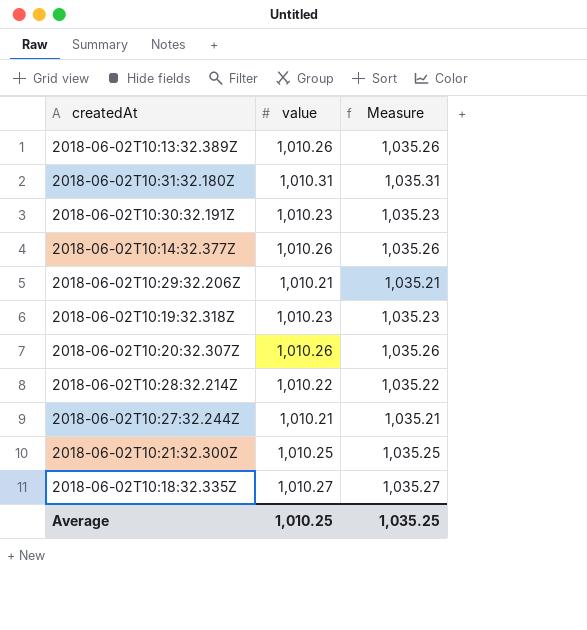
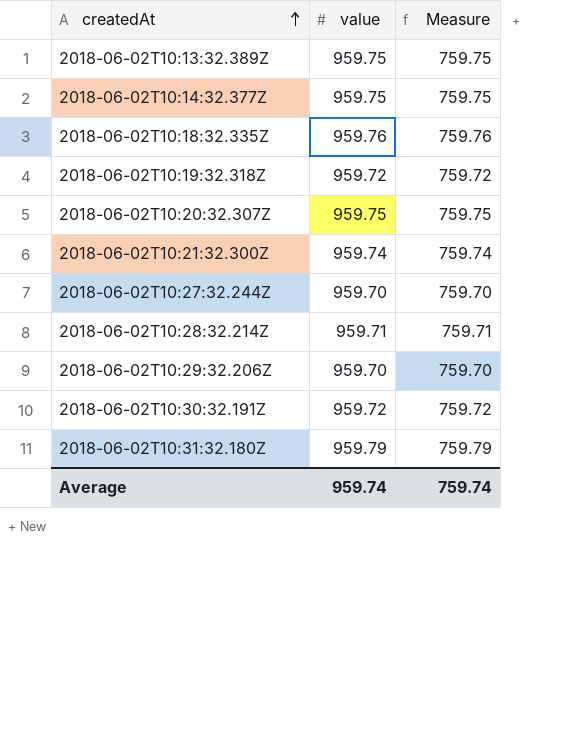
row order: none -> createdAt ascending
column Measure | formula: [value] + 25 -> [value] - 200
2018-06-02T10:13:32.389Z | value: 1,010.26 -> 959.75
2018-06-02T10:14:32.377Z | value: 1,010.26 -> 959.75
2018-06-02T10:18:32.335Z | value: 1,010.27 -> 959.76
2018-06-02T10:19:32.318Z | value: 1,010.23 -> 959.72
2018-06-02T10:20:32.307Z | value: 1,010.26 -> 959.75
2018-06-02T10:21:32.300Z | value: 1,010.25 -> 959.74
2018-06-02T10:27:32.244Z | value: 1,010.21 -> 959.70
2018-06-02T10:28:32.214Z | value: 1,010.22 -> 959.71
2018-06-02T10:29:32.206Z | value: 1,010.21 -> 959.70
2018-06-02T10:30:32.191Z | value: 1,010.23 -> 959.72
2018-06-02T10:31:32.180Z | value: 1,010.31 -> 959.79
Average | value: 1,010.25 -> 959.74
Average | Measure: 1,035.25 -> 759.74

